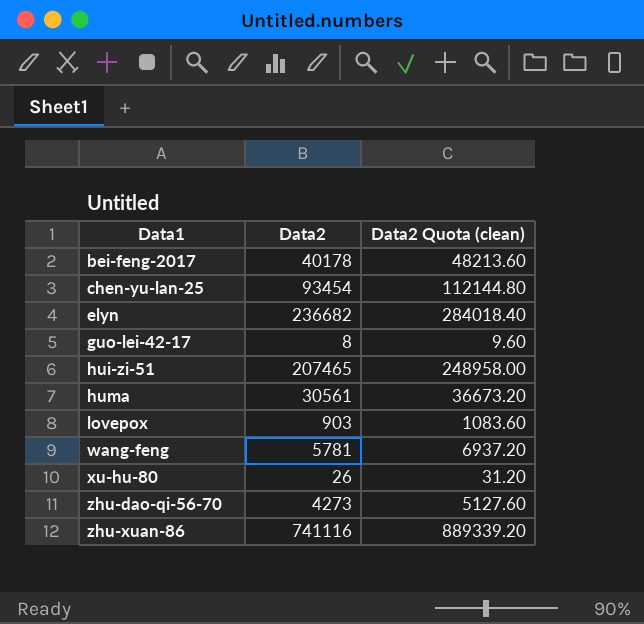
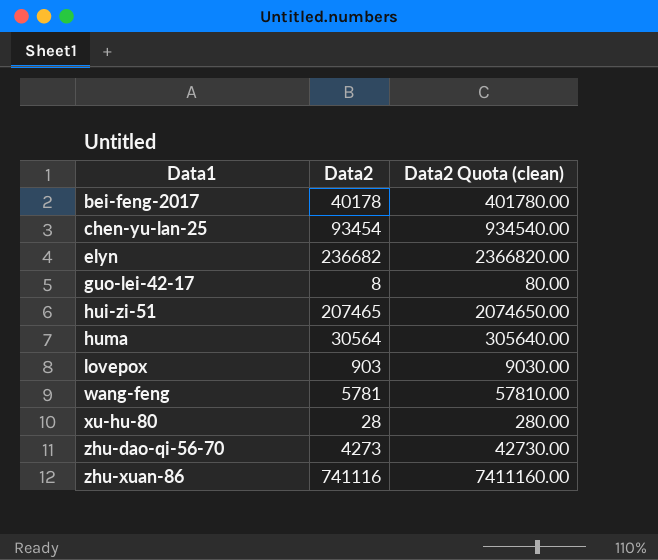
column Data2 Quota (clean) | formula: [Data2] * 1.2 -> [Data2] * 10
huma | Data2: 30561 -> 30564
xu-hu-80 | Data2: 26 -> 28

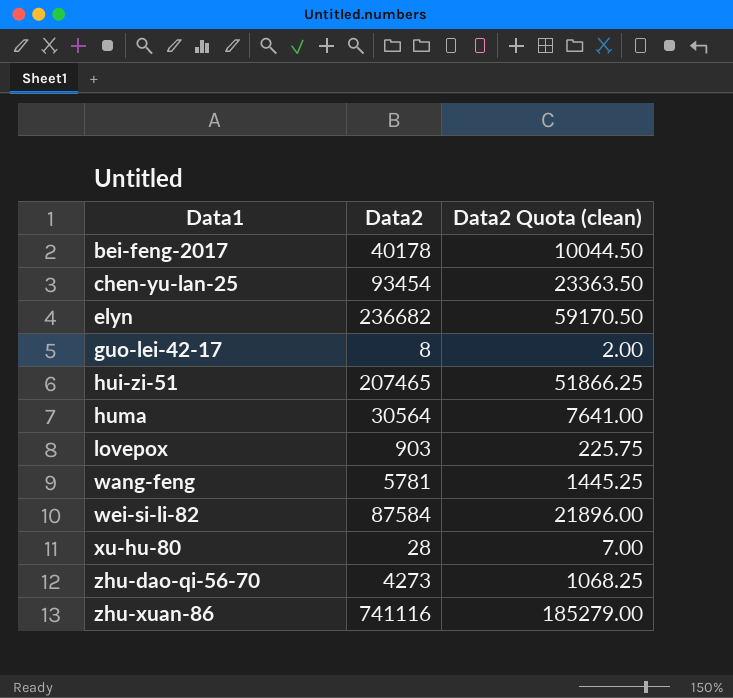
column Data2 Quota (clean) | formula: [Data2] * 10 -> [Data2] * 0.25
row wei-si-li-82: none -> 87584 | 21896.00

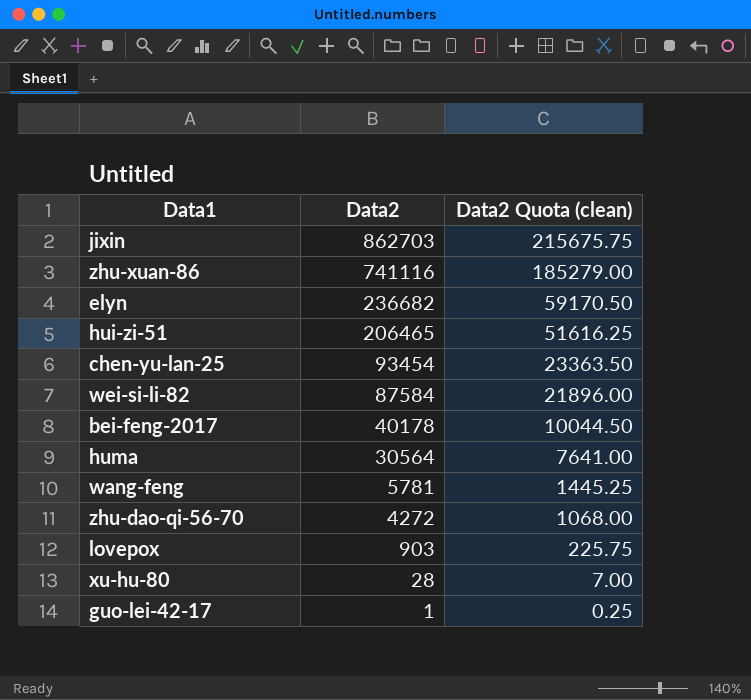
row order: Data1 ascending -> Data2 descending
row jixin: none -> 862703 | 215675.75
hui-zi-51 | Data2: 207465 -> 206465
hui-zi-51 | Data2 Quota (clean): 51866.25 -> 51616.25
zhu-dao-qi-56-70 | Data2: 4273 -> 4272
zhu-dao-qi-56-70 | Data2 Quota (clean): 1068.25 -> 1068.00
guo-lei-42-17 | Data2: 8 -> 1
guo-lei-42-17 | Data2 Quota (clean): 2.00 -> 0.25

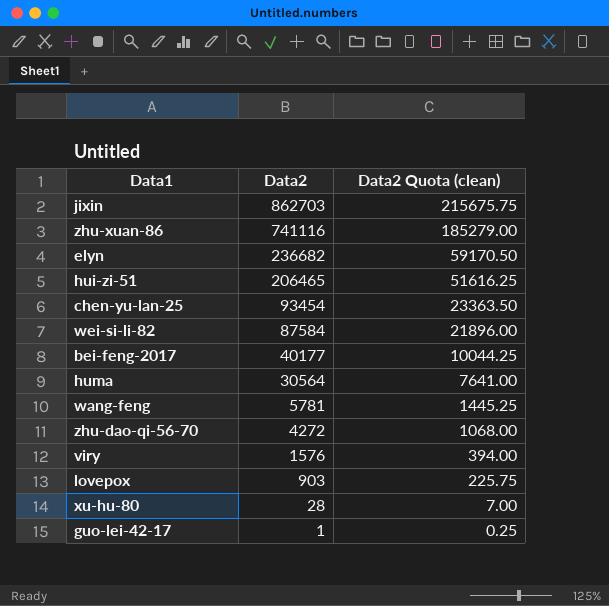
bei-feng-2017 | Data2: 40178 -> 40177
bei-feng-2017 | Data2 Quota (clean): 10044.50 -> 10044.25
row viry: none -> 1576 | 394.00

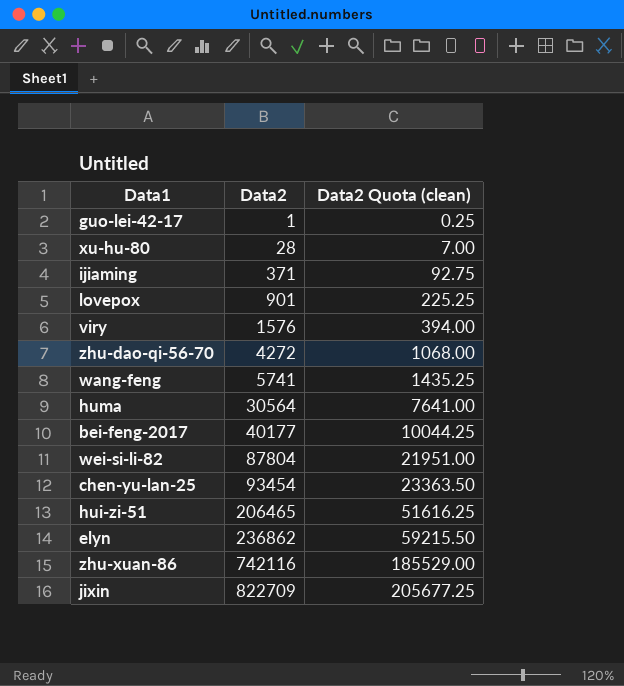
row order: Data2 descending -> Data2 ascending
row ijiaming: none -> 371 | 92.75
lovepox | Data2: 903 -> 901
lovepox | Data2 Quota (clean): 225.75 -> 225.25
wang-feng | Data2: 5781 -> 5741
wang-feng | Data2 Quota (clean): 1445.25 -> 1435.25
wei-si-li-82 | Data2: 87584 -> 87804
wei-si-li-82 | Data2 Quota (clean): 21896.00 -> 21951.00
elyn | Data2: 236682 -> 236862
elyn | Data2 Quota (clean): 59170.50 -> 59215.50
zhu-xuan-86 | Data2: 741116 -> 742116
zhu-xuan-86 | Data2 Quota (clean): 185279.00 -> 185529.00
jixin | Data2: 862703 -> 822709
jixin | Data2 Quota (clean): 215675.75 -> 205677.25

